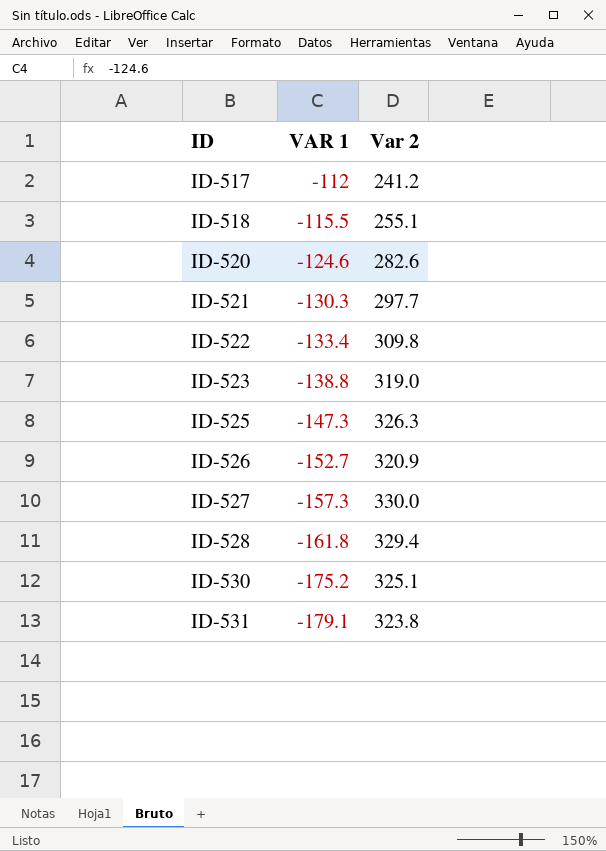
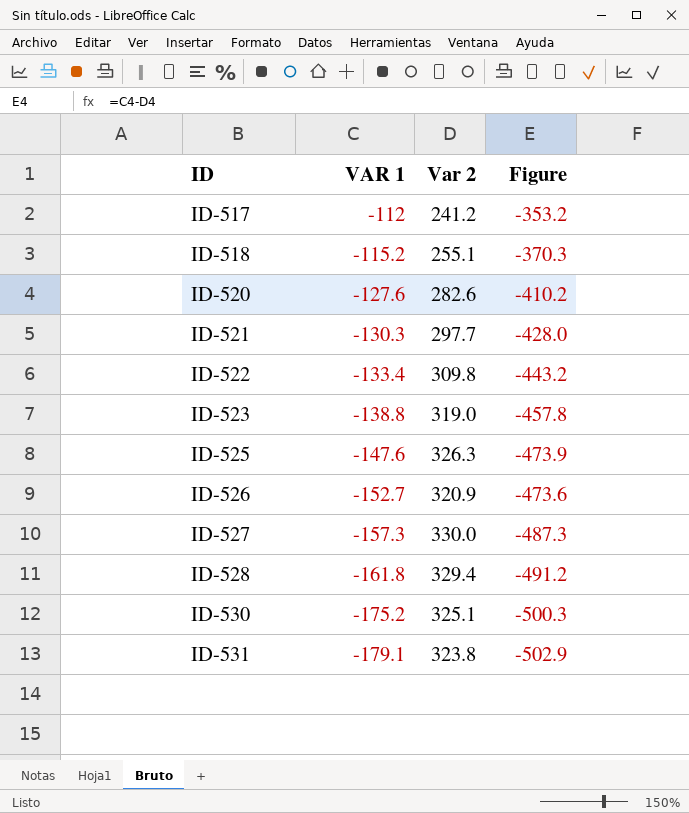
column Figure | formula: none -> [VAR 1] - [Var 2]
ID-518 | VAR 1: -115.5 -> -115.2
ID-520 | VAR 1: -124.6 -> -127.6
ID-525 | VAR 1: -147.3 -> -147.6

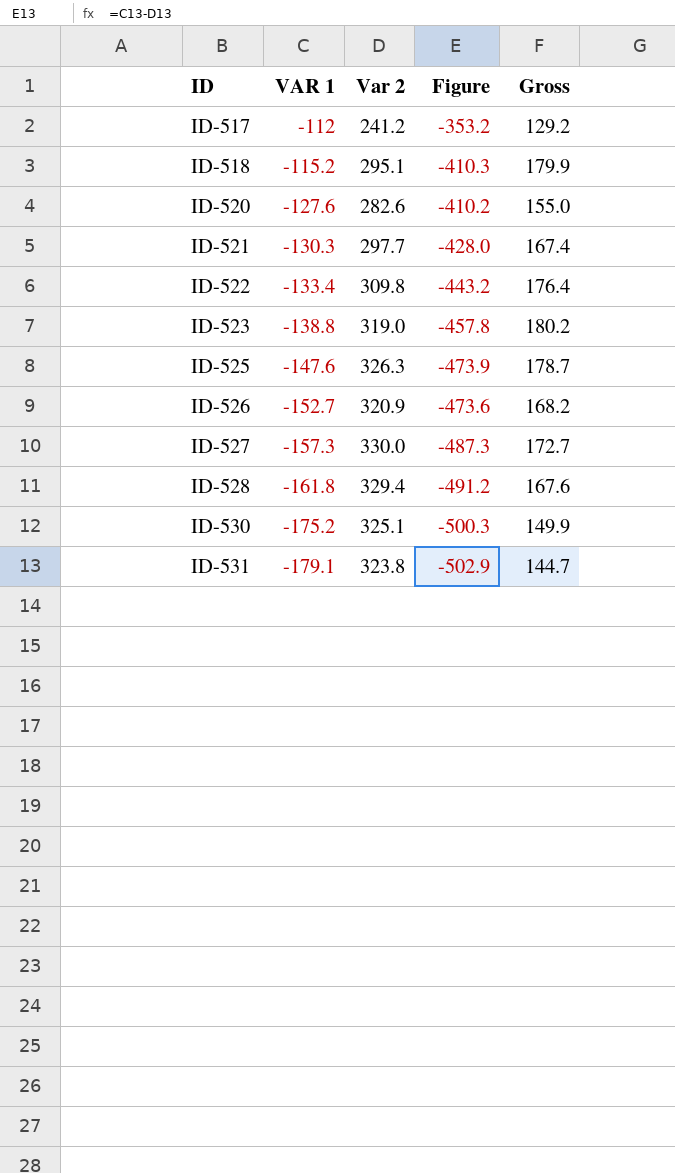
column Gross | formula: none -> [VAR 1] + [Var 2]
ID-518 | Var 2: 255.1 -> 295.1
ID-518 | Figure: -370.3 -> -410.3

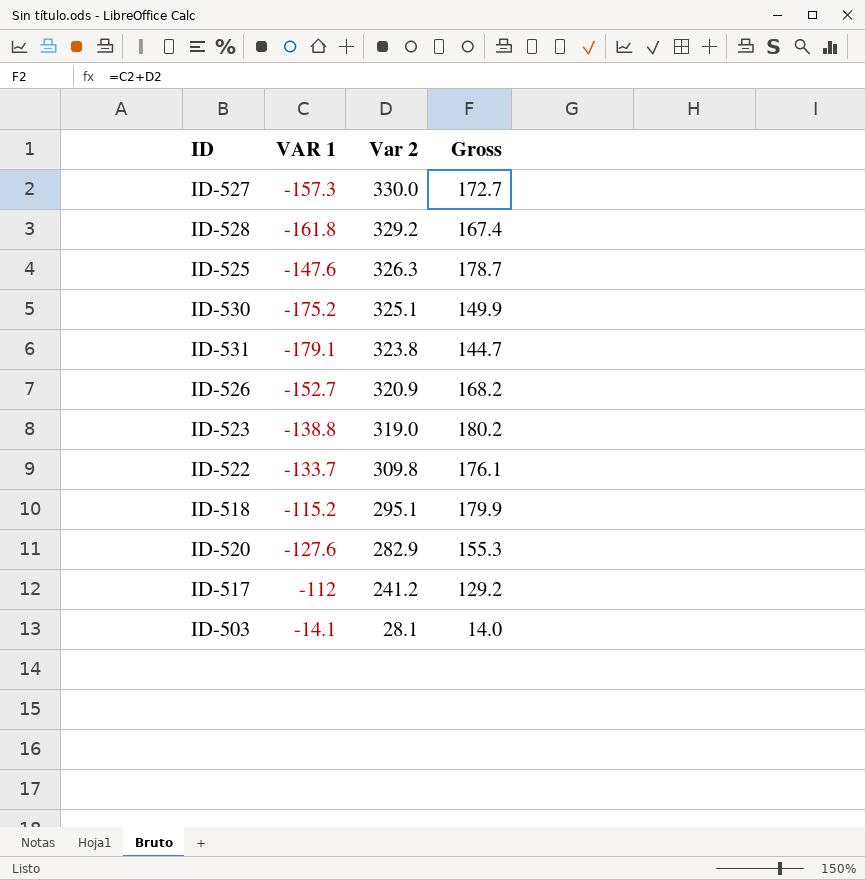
row order: ID ascending -> Var 2 descending
column Figure | formula: [VAR 1] - [Var 2] -> none
row ID-521: -130.3 | 297.7 | -428.0 | 167.4 -> none
ID-528 | Var 2: 329.4 -> 329.2
ID-528 | Gross: 167.6 -> 167.4
ID-522 | VAR 1: -133.4 -> -133.7
ID-522 | Gross: 176.4 -> 176.1
ID-520 | Var 2: 282.6 -> 282.9
ID-520 | Gross: 155.0 -> 155.3
row ID-503: none -> -14.1 | 28.1 | 14.0

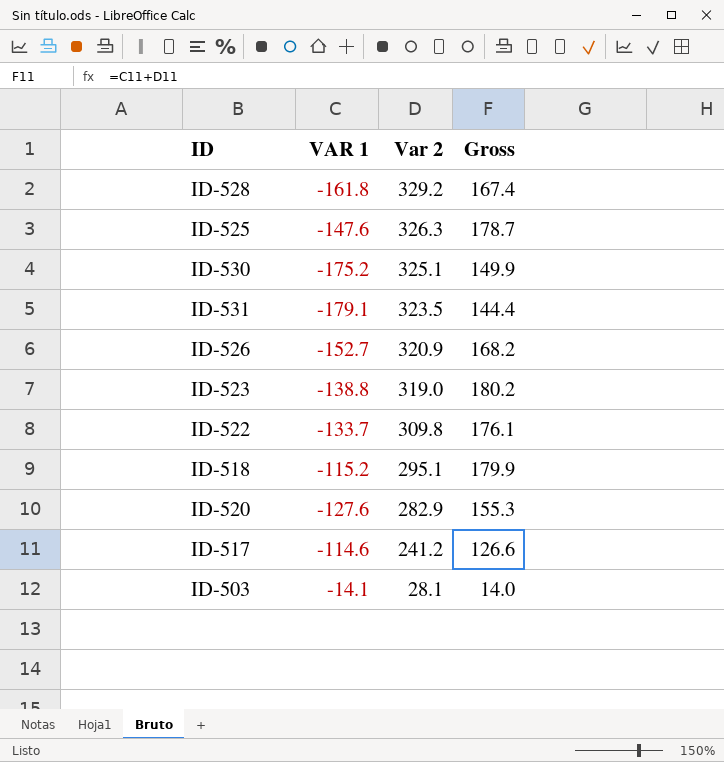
row ID-527: -157.3 | 330.0 | 172.7 -> none
ID-531 | Var 2: 323.8 -> 323.5
ID-531 | Gross: 144.7 -> 144.4
ID-517 | VAR 1: -112 -> -114.6
ID-517 | Gross: 129.2 -> 126.6

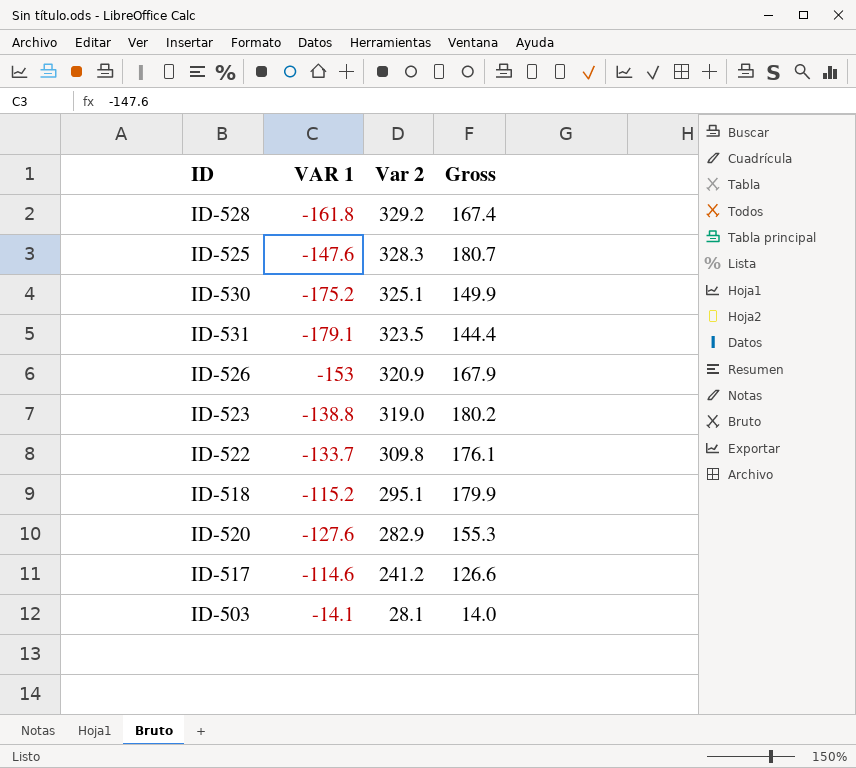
ID-525 | Var 2: 326.3 -> 328.3
ID-525 | Gross: 178.7 -> 180.7
ID-526 | VAR 1: -152.7 -> -153
ID-526 | Gross: 168.2 -> 167.9

